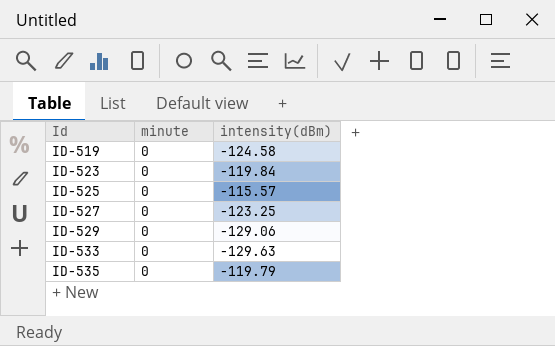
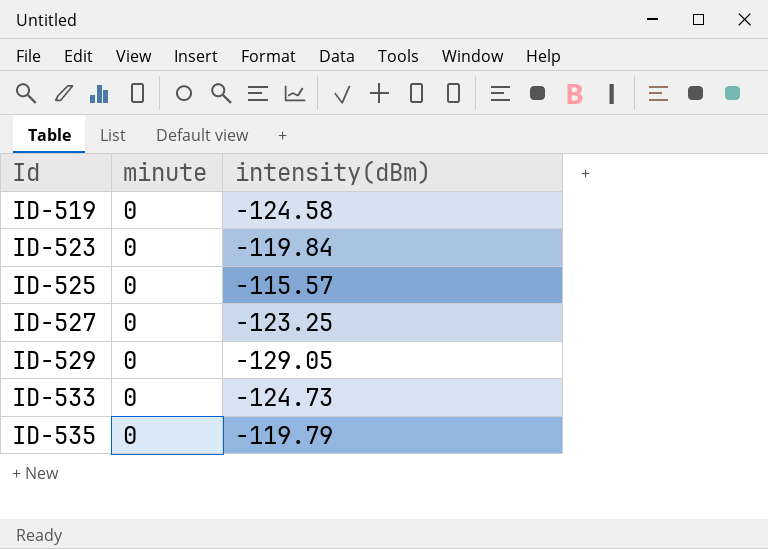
ID-529 | intensity(dBm): -129.06 -> -129.05
ID-533 | intensity(dBm): -129.63 -> -124.73

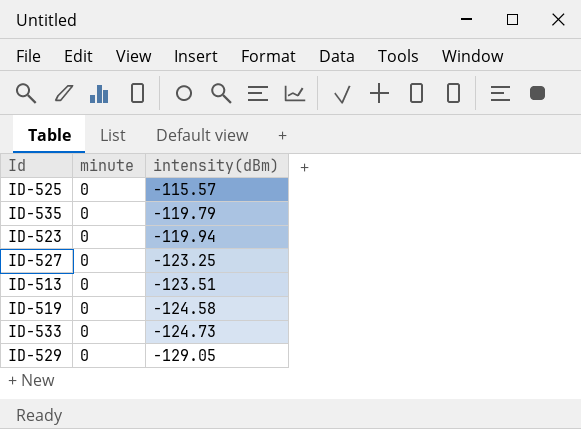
row order: Id ascending -> intensity(dBm) descending
ID-523 | intensity(dBm): -119.84 -> -119.94
row ID-513: none -> 0 | -123.51

